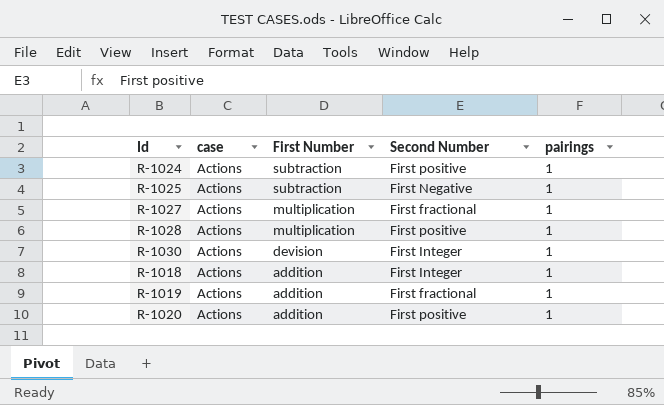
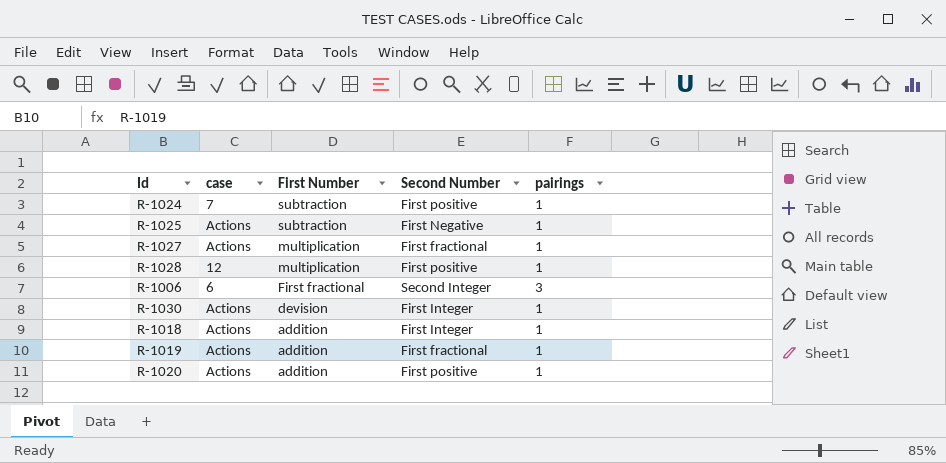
R-1024 | case: Actions -> 7
R-1028 | case: Actions -> 12
row R-1006: none -> 6 | First fractional | Second Integer | 3

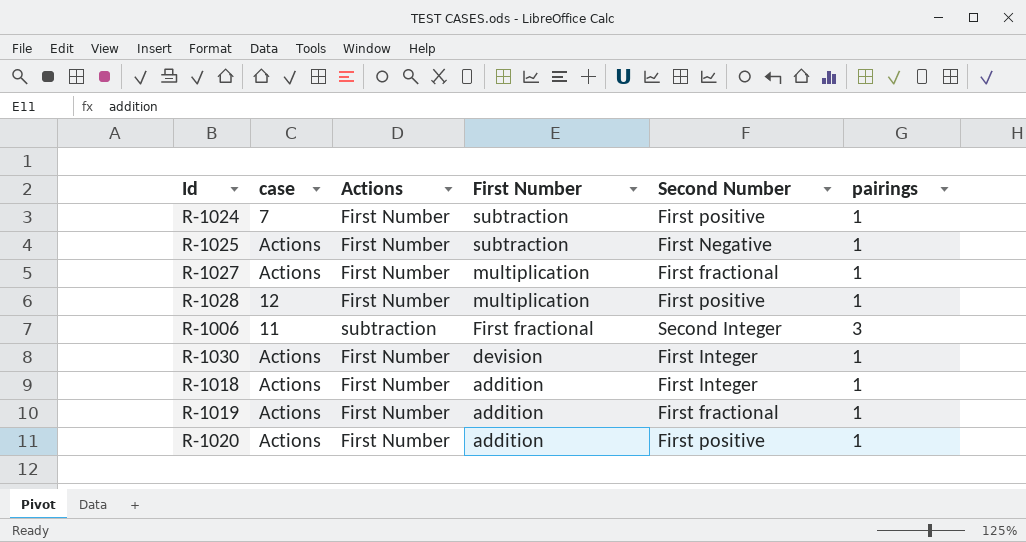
column Actions | position: none -> 3
R-1006 | case: 6 -> 11

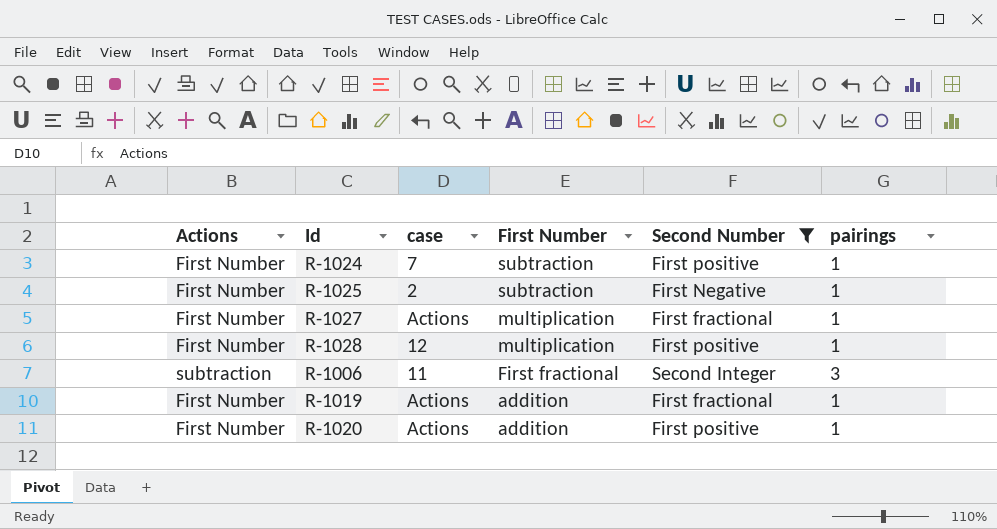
filter: none -> Second Number != First Integer
column Actions | position: 3 -> 1
R-1025 | case: Actions -> 2

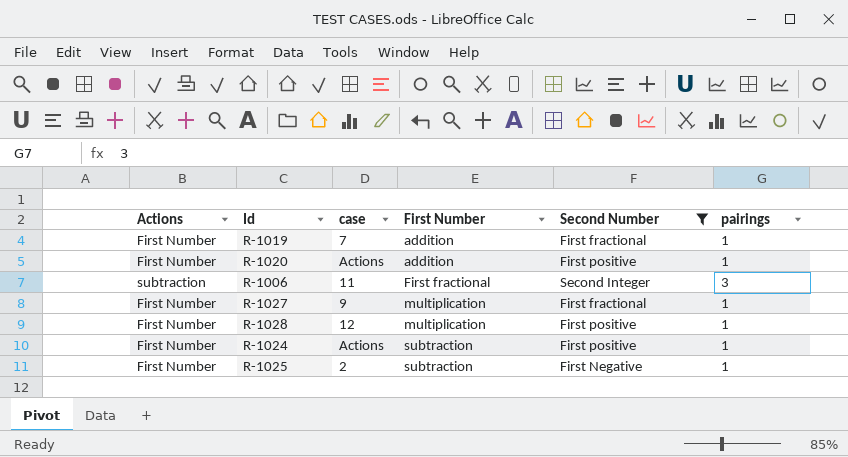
row order: First Number descending -> First Number ascending
R-1019 | case: Actions -> 7
R-1027 | case: Actions -> 9
R-1024 | case: 7 -> Actions

